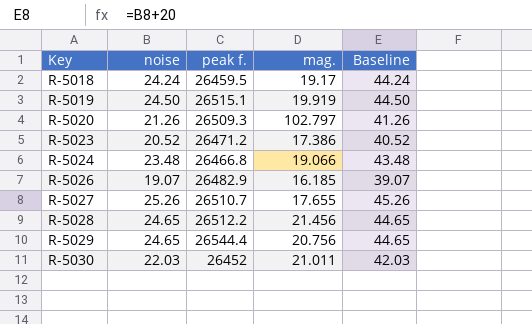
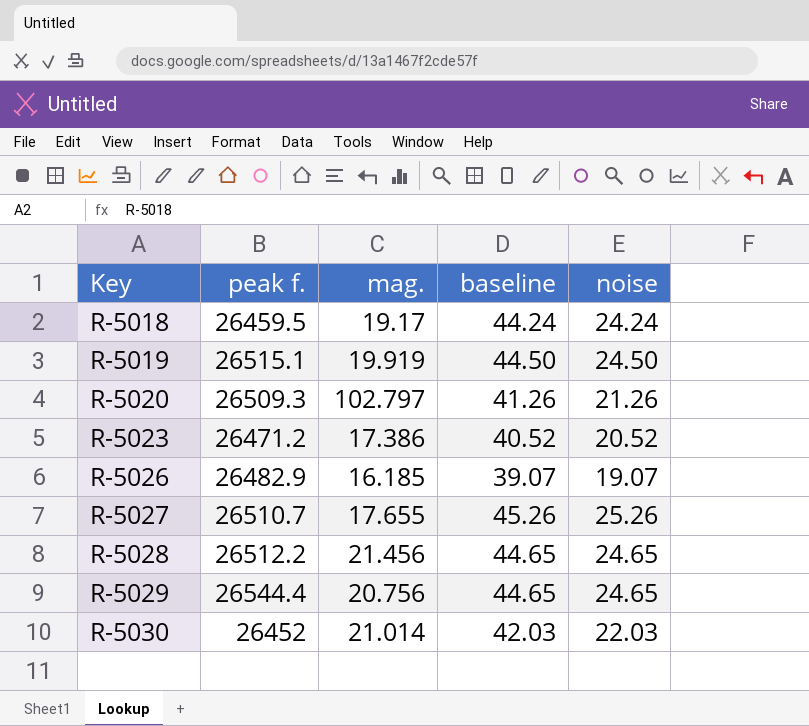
column name: Baseline -> baseline
column noise | position: 2 -> 5
row R-5024: 23.48 | 26466.8 | 19.066 | 43.48 -> none
R-5030 | mag.: 21.011 -> 21.014

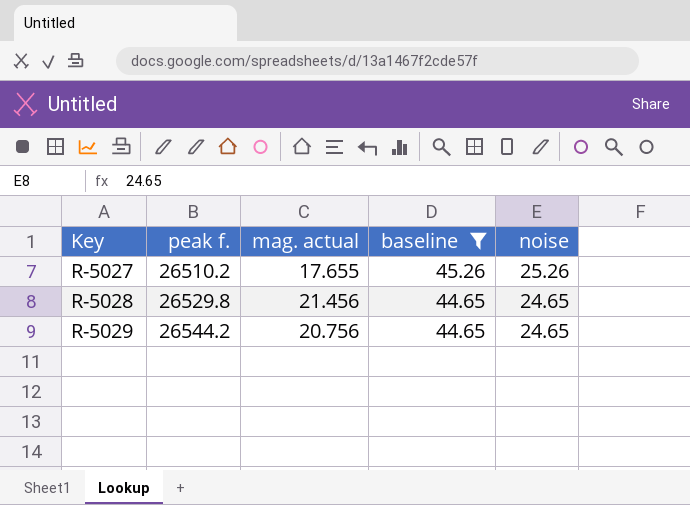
filter: none -> baseline >= 44.65
column name: mag. -> mag. actual
R-5027 | peak f.: 26510.7 -> 26510.2
R-5028 | peak f.: 26512.2 -> 26529.8
R-5029 | peak f.: 26544.4 -> 26544.2

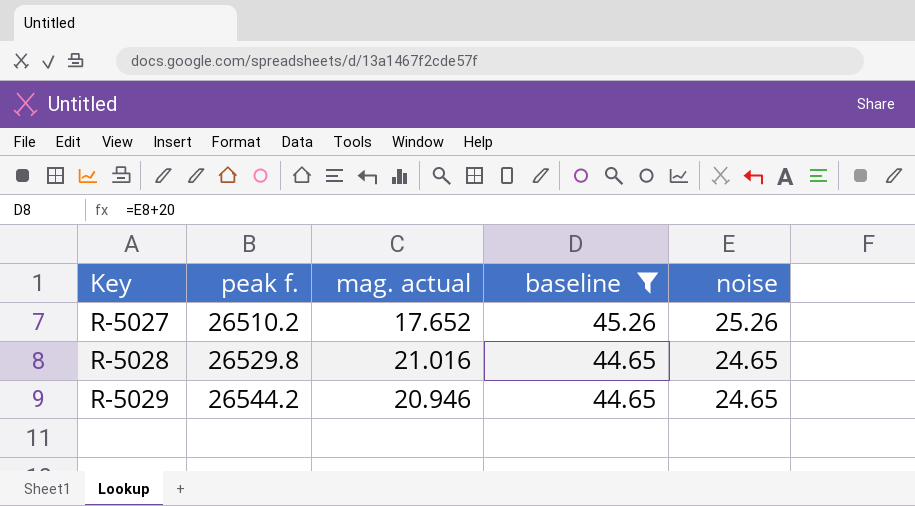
R-5027 | mag. actual: 17.655 -> 17.652
R-5028 | mag. actual: 21.456 -> 21.016
R-5029 | mag. actual: 20.756 -> 20.946

